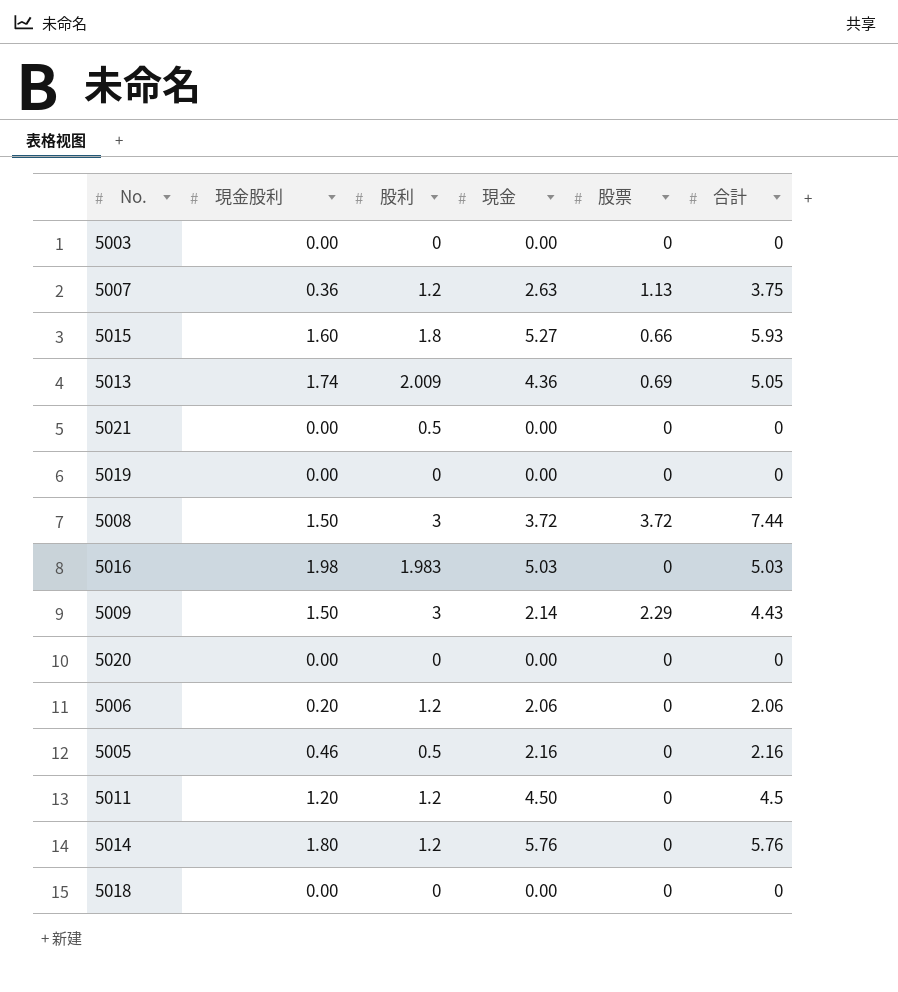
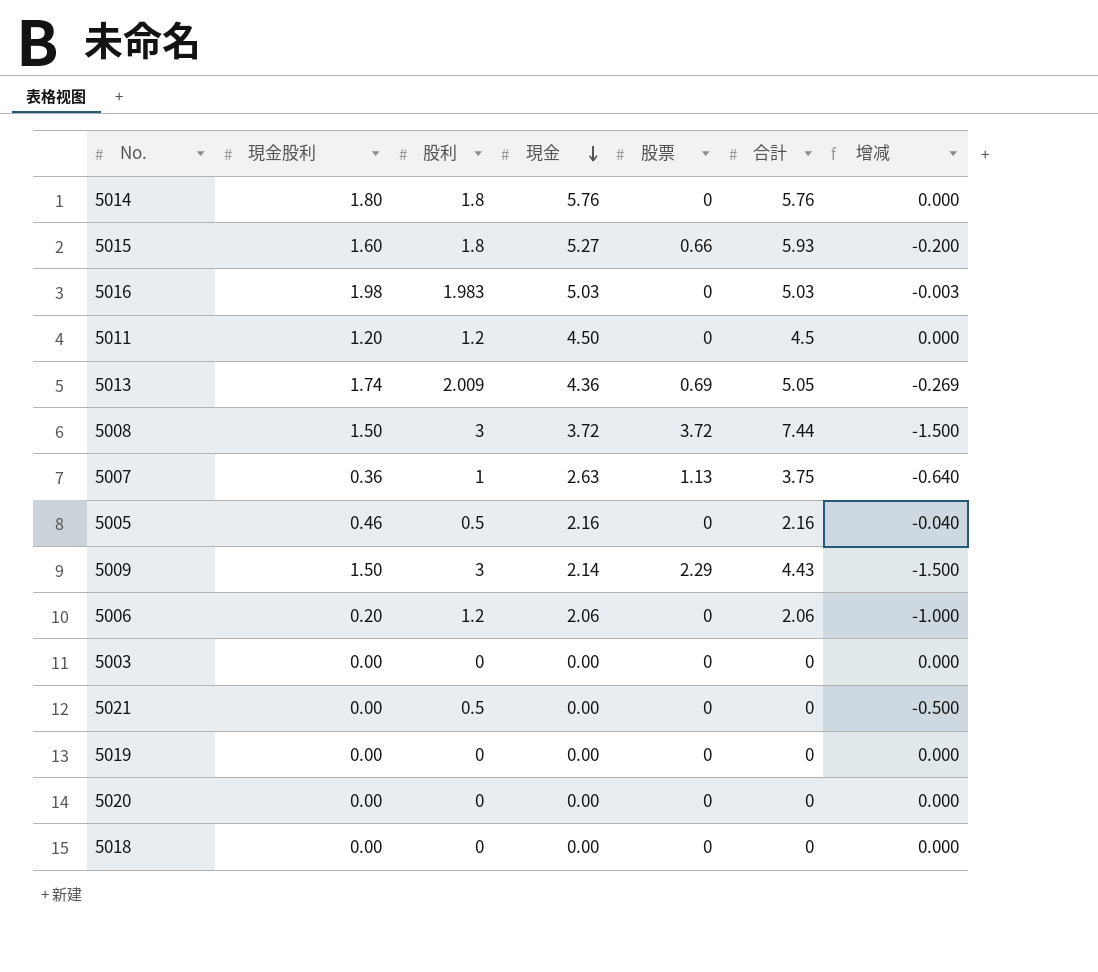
row order: none -> 現金 descending
column 增减 | formula: none -> [現金股利] - [股利]
5014 | 股利: 1.2 -> 1.8
5007 | 股利: 1.2 -> 1

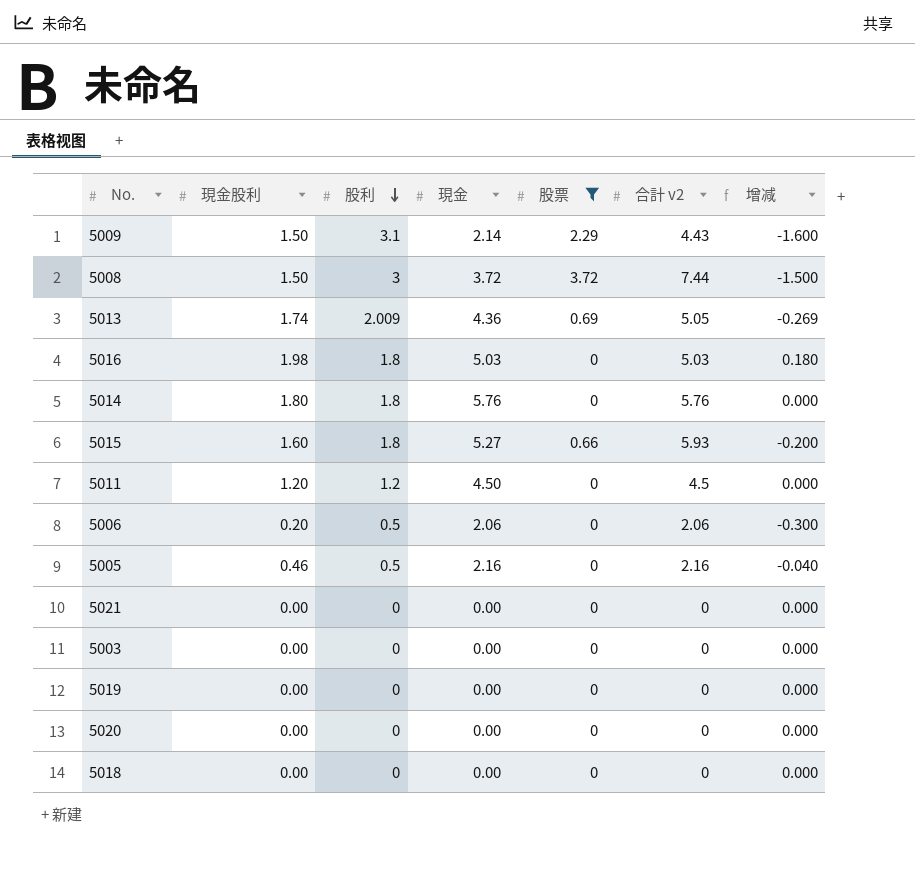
filter: none -> 股票 != 1.13
row order: 現金 descending -> 股利 descending
column name: 合計 -> 合計 v2
5009 | 股利: 3 -> 3.1
5009 | 增减: -1.500 -> -1.600
5016 | 股利: 1.983 -> 1.8
5016 | 增减: -0.003 -> 0.180
5006 | 股利: 1.2 -> 0.5
5006 | 增减: -1.000 -> -0.300
5021 | 股利: 0.5 -> 0
5021 | 增减: -0.500 -> 0.000

